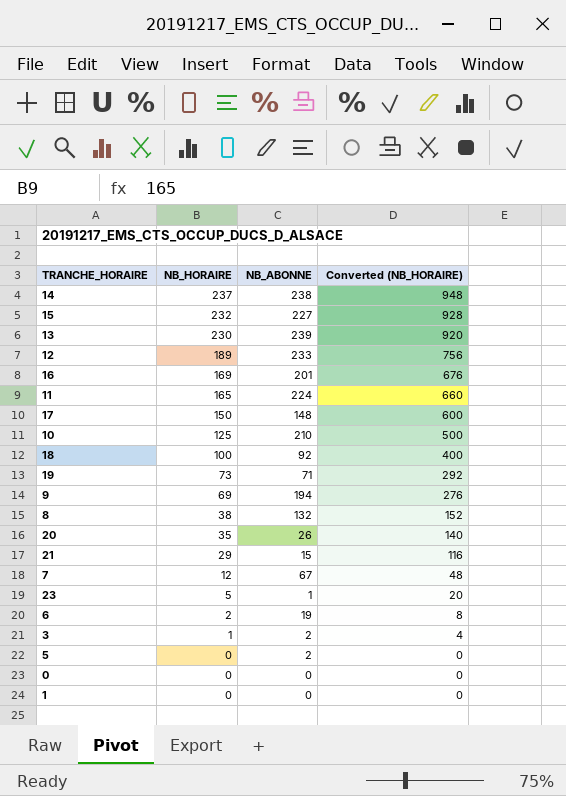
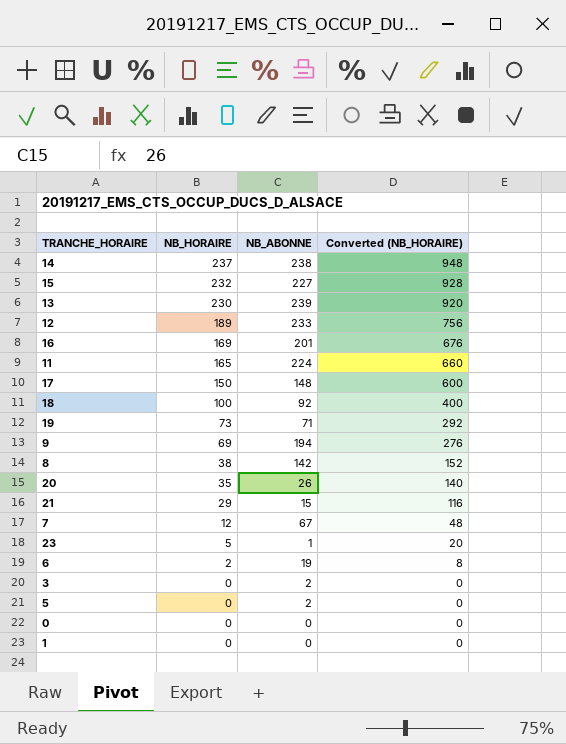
row 10: 125 | 210 | 500 -> none
8 | NB_ABONNE: 132 -> 142
3 | NB_HORAIRE: 1 -> 0
3 | Converted (NB_HORAIRE): 4 -> 0

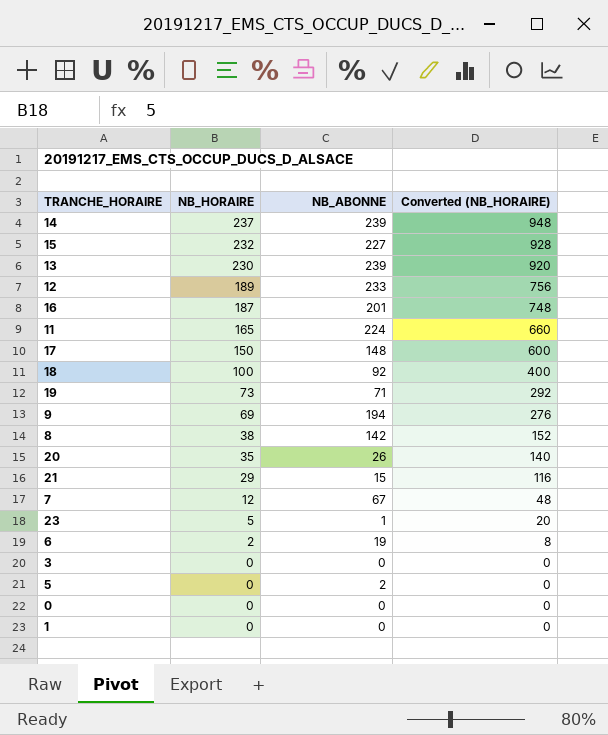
14 | NB_ABONNE: 238 -> 239
16 | NB_HORAIRE: 169 -> 187
16 | Converted (NB_HORAIRE): 676 -> 748
3 | NB_ABONNE: 2 -> 0

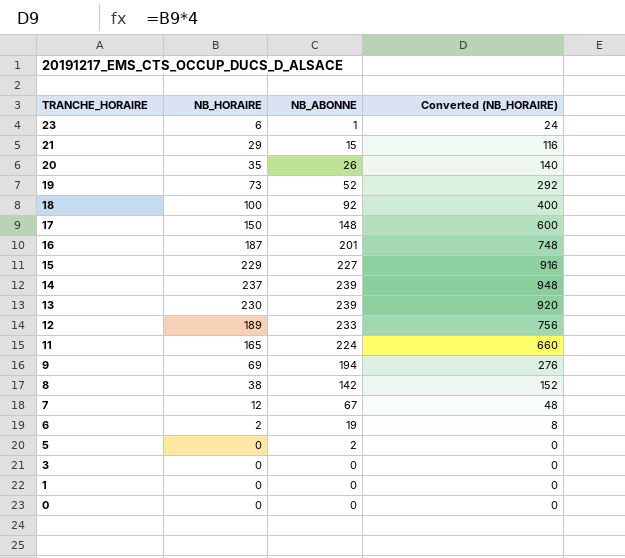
row order: NB_HORAIRE descending -> TRANCHE_HORAIRE descending
23 | NB_HORAIRE: 5 -> 6
23 | Converted (NB_HORAIRE): 20 -> 24
19 | NB_ABONNE: 71 -> 52
15 | NB_HORAIRE: 232 -> 229
15 | Converted (NB_HORAIRE): 928 -> 916

